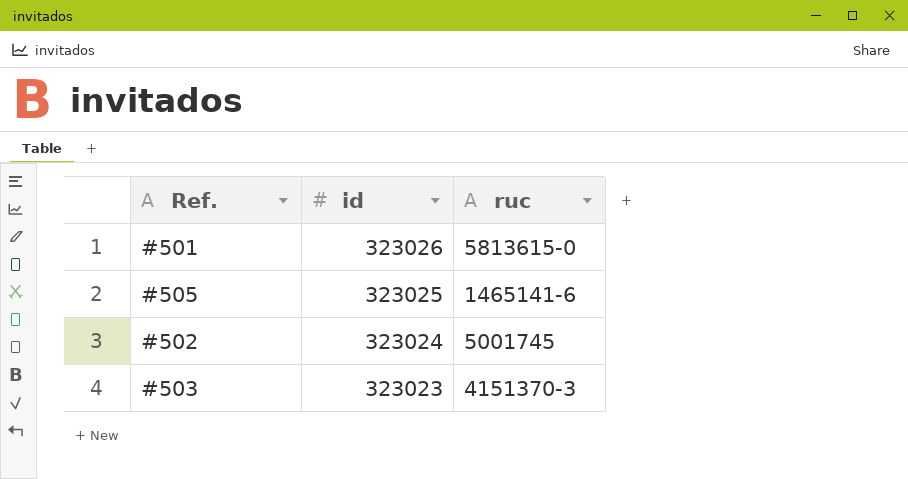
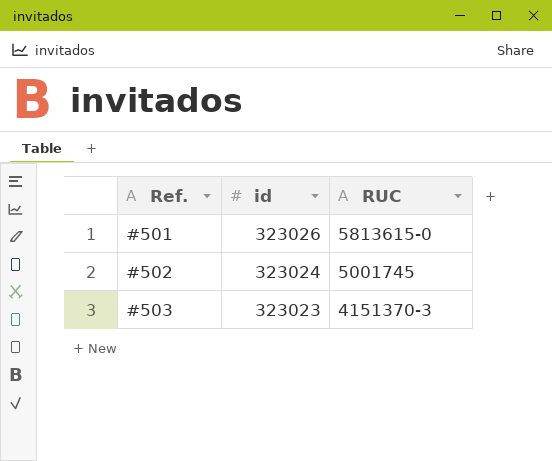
column name: ruc -> RUC
row #505: 323025 | 1465141-6 -> none

